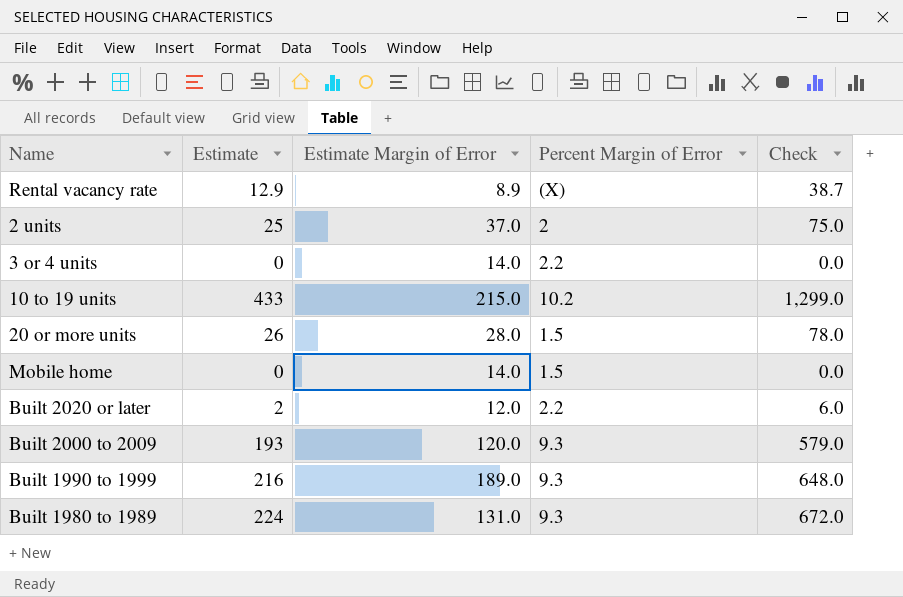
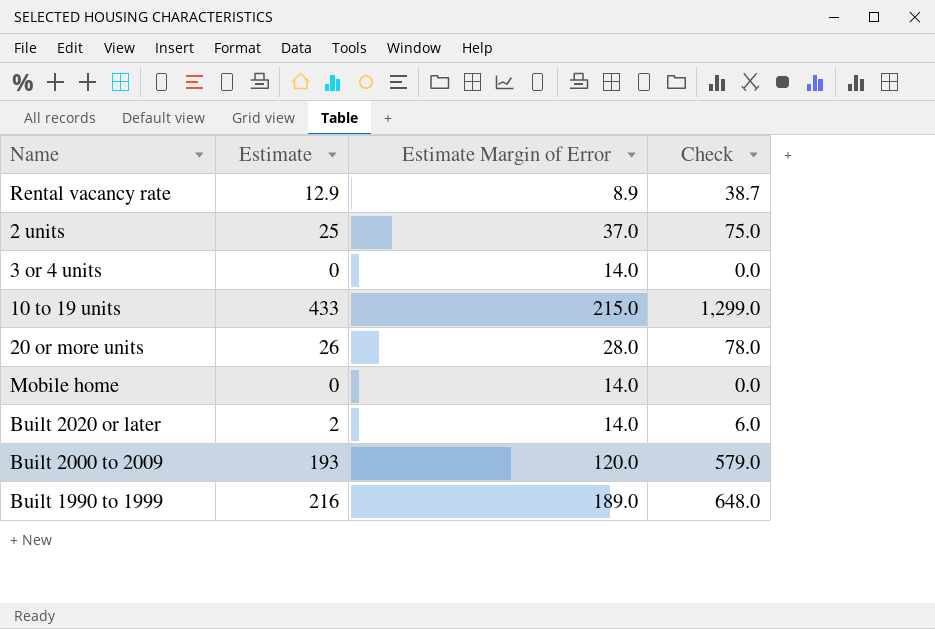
column Percent Margin of Error | position: 4 -> none
row Built 1980 to 1989: 224 | 131.0 | 9.3 | 672.0 -> none
Built 2020 or later | Estimate Margin of Error: 12.0 -> 14.0

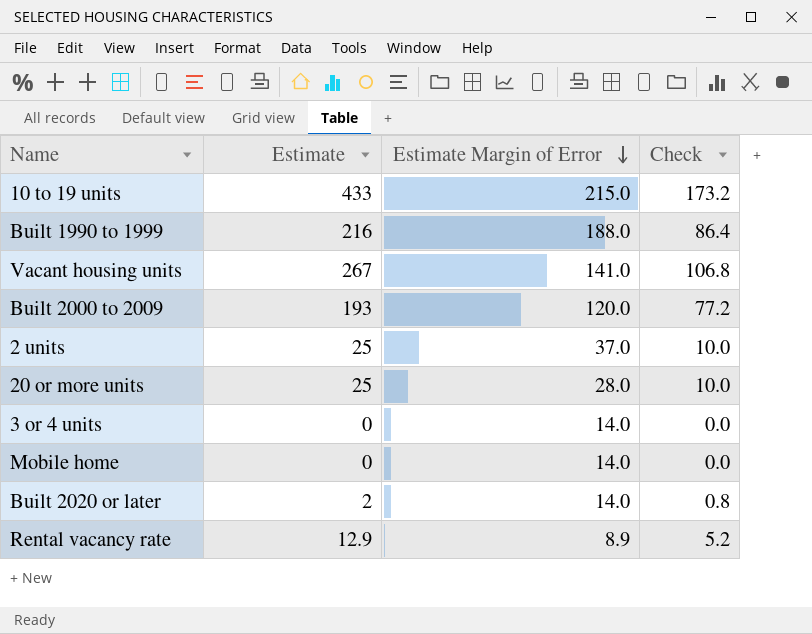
row order: none -> Estimate Margin of Error descending
column Check | formula: [Estimate] * 3 -> [Estimate] * 0.4
Built 1990 to 1999 | Estimate Margin of Error: 189.0 -> 188.0
row Vacant housing units: none -> 267 | 141.0 | 106.8
20 or more units | Estimate: 26 -> 25

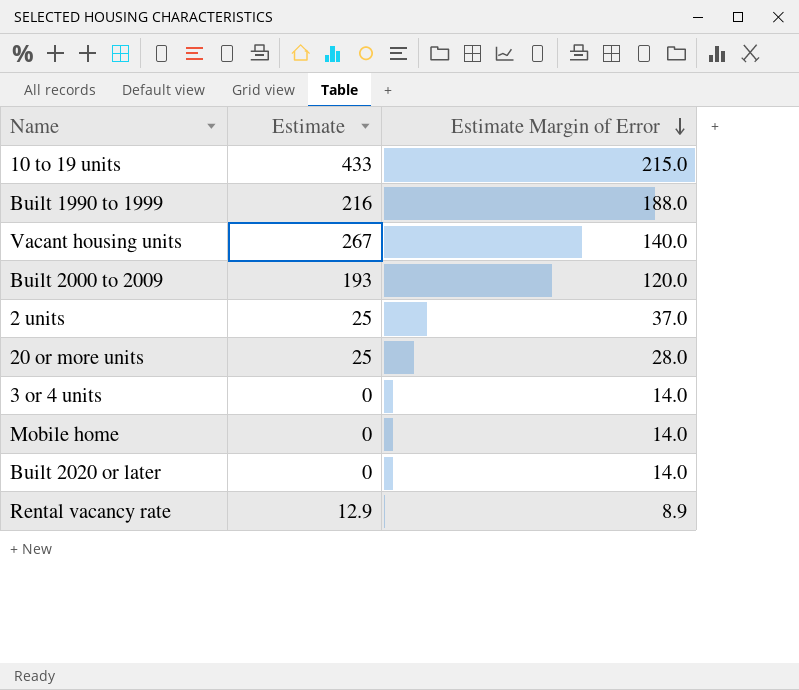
column Check | formula: [Estimate] * 0.4 -> none
Vacant housing units | Estimate Margin of Error: 141.0 -> 140.0
Built 2020 or later | Estimate: 2 -> 0

